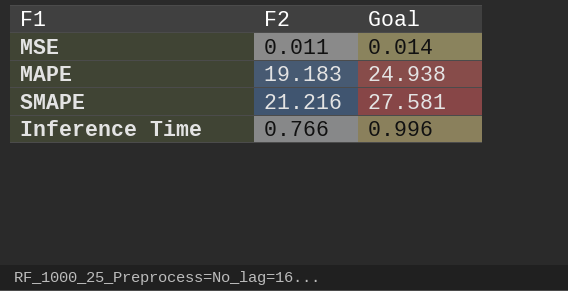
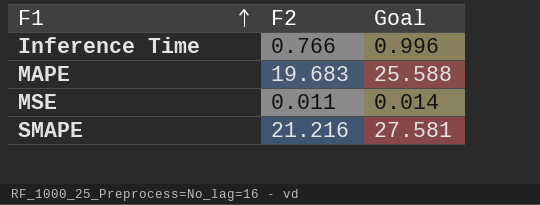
row order: none -> F1 ascending
MAPE | F2: 19.183 -> 19.683
MAPE | Goal: 24.938 -> 25.588

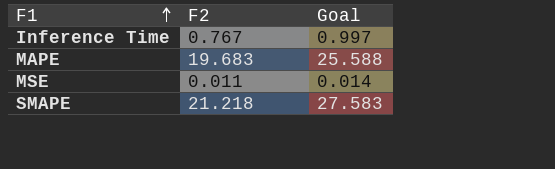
Inference Time | F2: 0.766 -> 0.767
Inference Time | Goal: 0.996 -> 0.997
SMAPE | F2: 21.216 -> 21.218
SMAPE | Goal: 27.581 -> 27.583

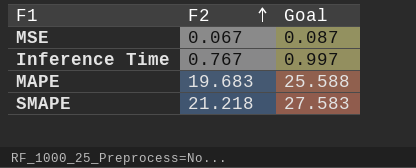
row order: F1 ascending -> F2 ascending
MSE | F2: 0.011 -> 0.067
MSE | Goal: 0.014 -> 0.087

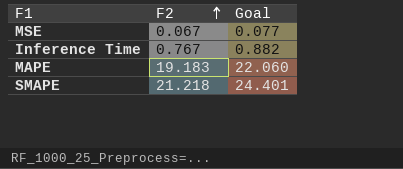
column Goal | formula: [F2] * 1.3 -> [F2] * 1.15
MAPE | F2: 19.683 -> 19.183

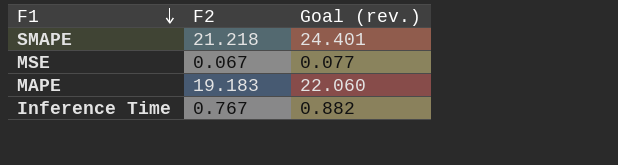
row order: F2 ascending -> F1 descending
column name: Goal -> Goal (rev.)

